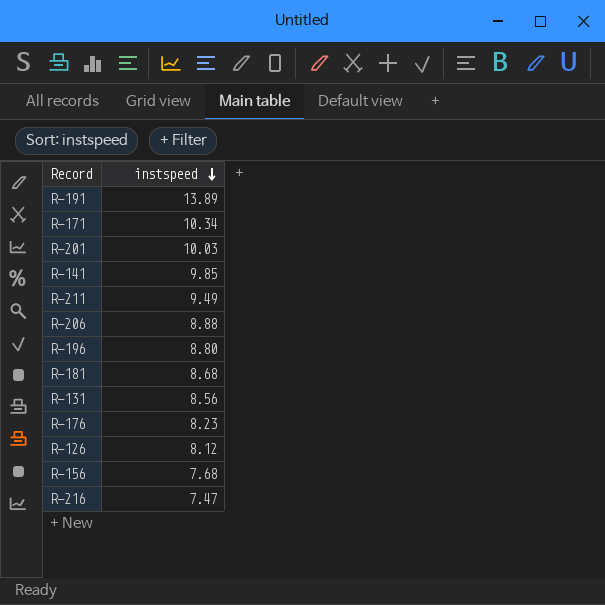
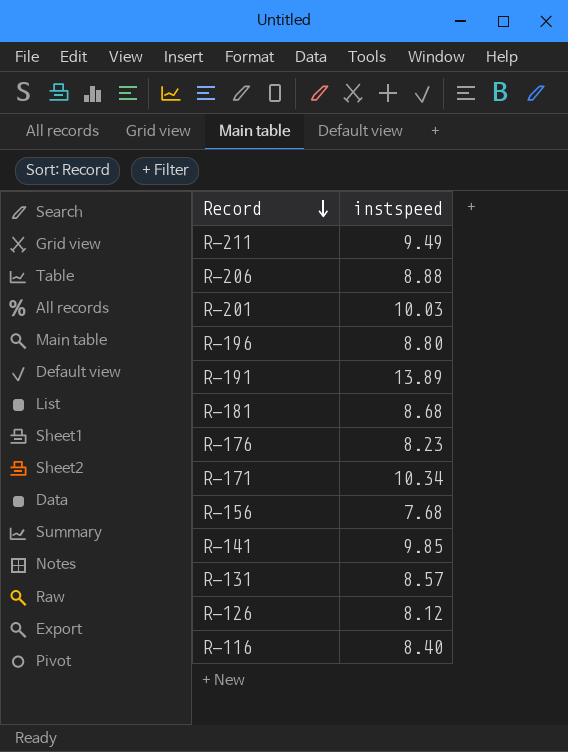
row order: instspeed descending -> Record descending
row R-216: 7.47 -> none
R-131 | instspeed: 8.56 -> 8.57
row R-116: none -> 8.40

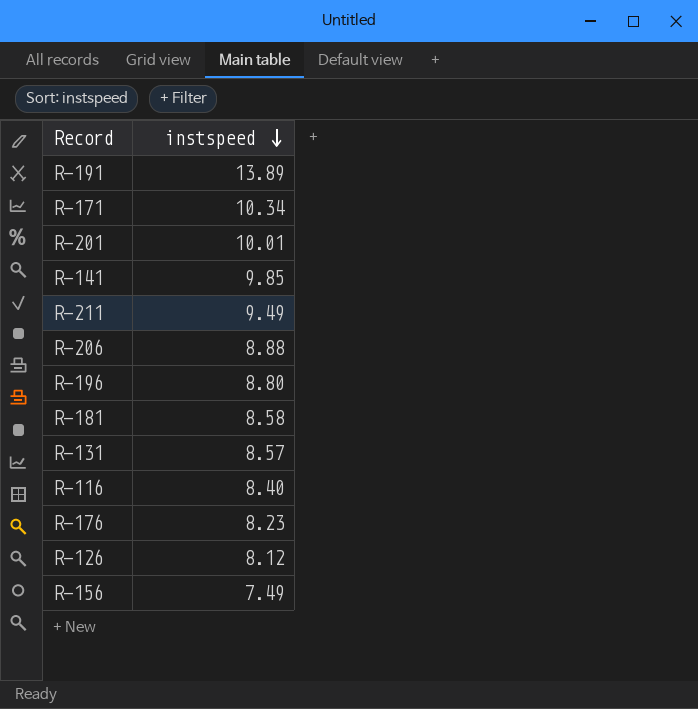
row order: Record descending -> instspeed descending
R-201 | instspeed: 10.03 -> 10.01
R-181 | instspeed: 8.68 -> 8.58
R-156 | instspeed: 7.68 -> 7.49

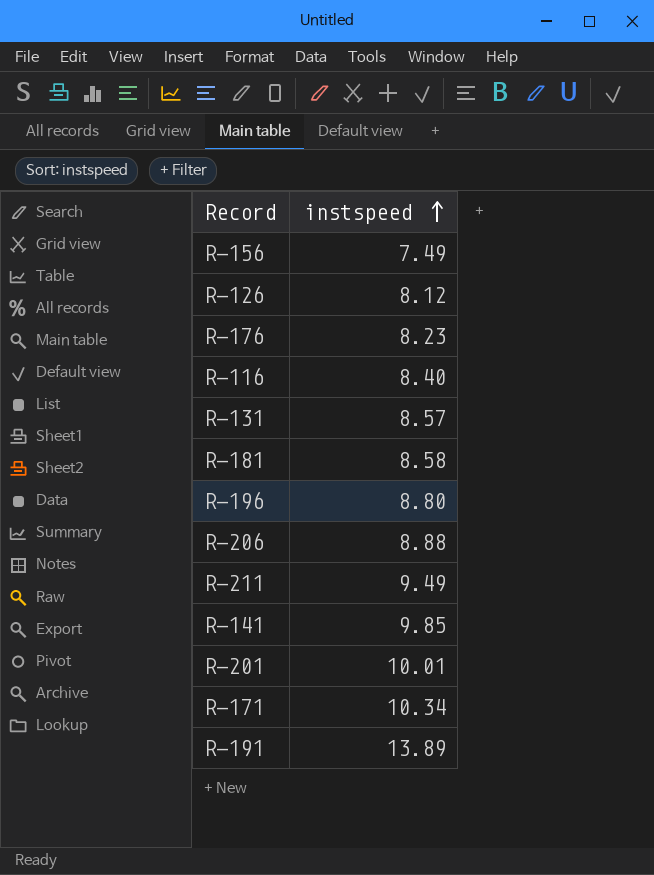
row order: instspeed descending -> instspeed ascending

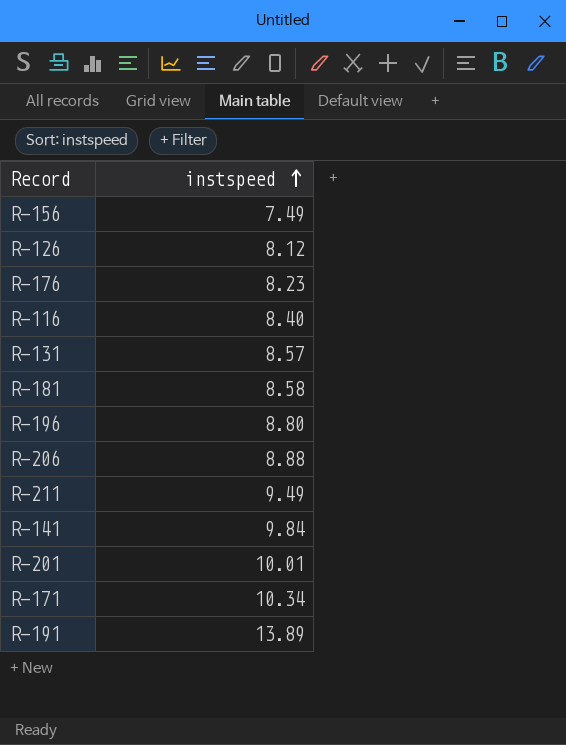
R-141 | instspeed: 9.85 -> 9.84

